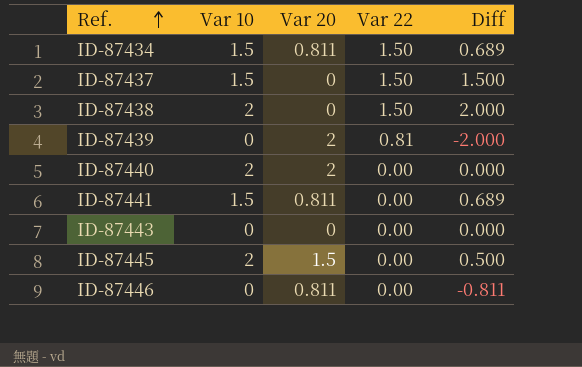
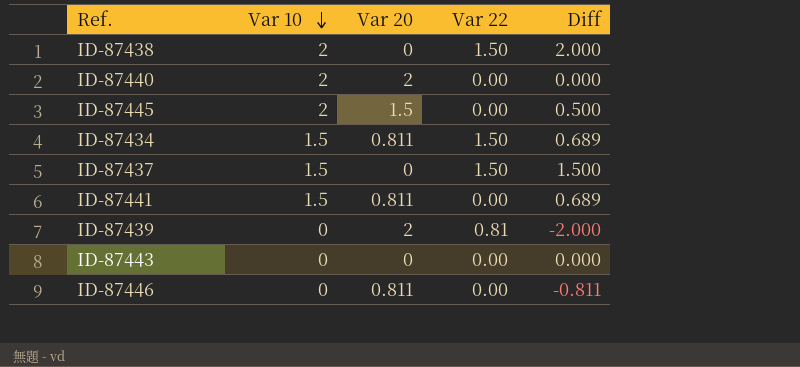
row order: Ref. ascending -> Var 10 descending

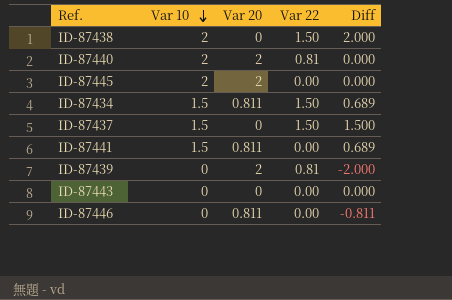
ID-87440 | Var 22: 0.00 -> 0.81
ID-87445 | Var 20: 1.5 -> 2
ID-87445 | Diff: 0.500 -> 0.000

